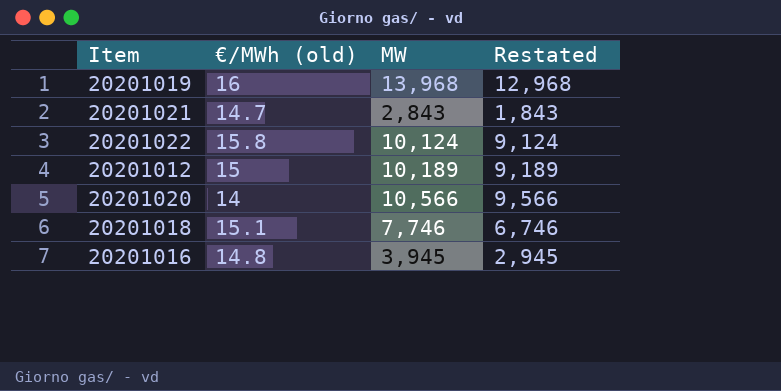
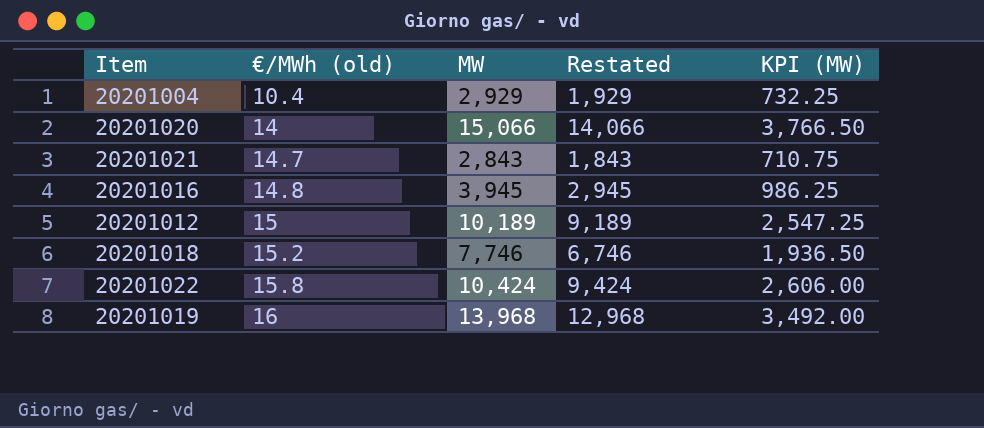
row order: none -> €/MWh (old) ascending
column KPI (MW) | formula: none -> [MW] * 0.25
row 20201004: none -> 10.4 | 2,929 | 1,929 | 732.25
20201020 | MW: 10,566 -> 15,066
20201020 | Restated: 9,566 -> 14,066
20201018 | €/MWh (old): 15.1 -> 15.2
20201022 | MW: 10,124 -> 10,424
20201022 | Restated: 9,124 -> 9,424

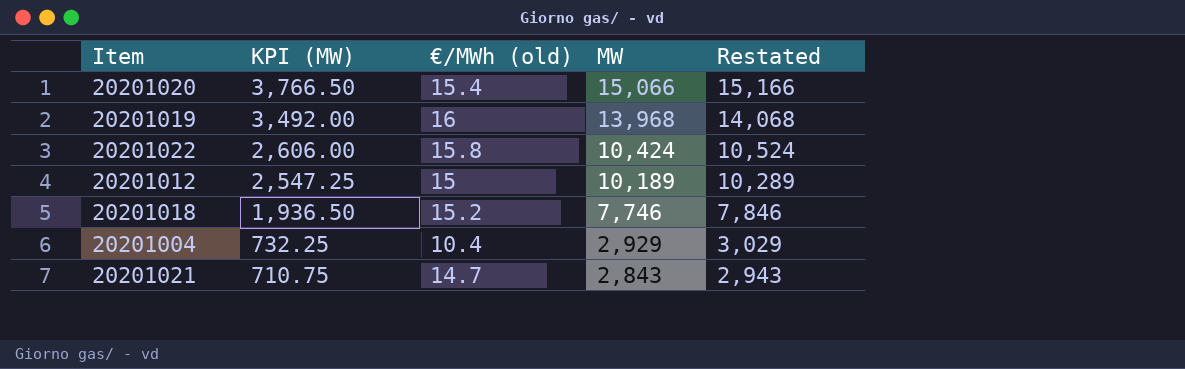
row order: €/MWh (old) ascending -> KPI (MW) descending
column KPI (MW) | position: 5 -> 2
column Restated | formula: [MW] - 1000 -> [MW] + 100
row 20201016: 14.8 | 3,945 | 2,945 | 986.25 -> none
20201020 | €/MWh (old): 14 -> 15.4

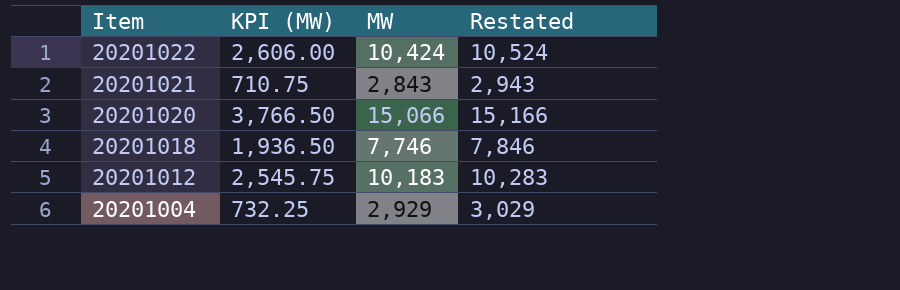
row order: KPI (MW) descending -> Item descending
column €/MWh (old) | position: 3 -> none
row 20201019: 3,492.00 | 16 | 13,968 | 14,068 -> none
20201012 | KPI (MW): 2,547.25 -> 2,545.75
20201012 | MW: 10,189 -> 10,183
20201012 | Restated: 10,289 -> 10,283

